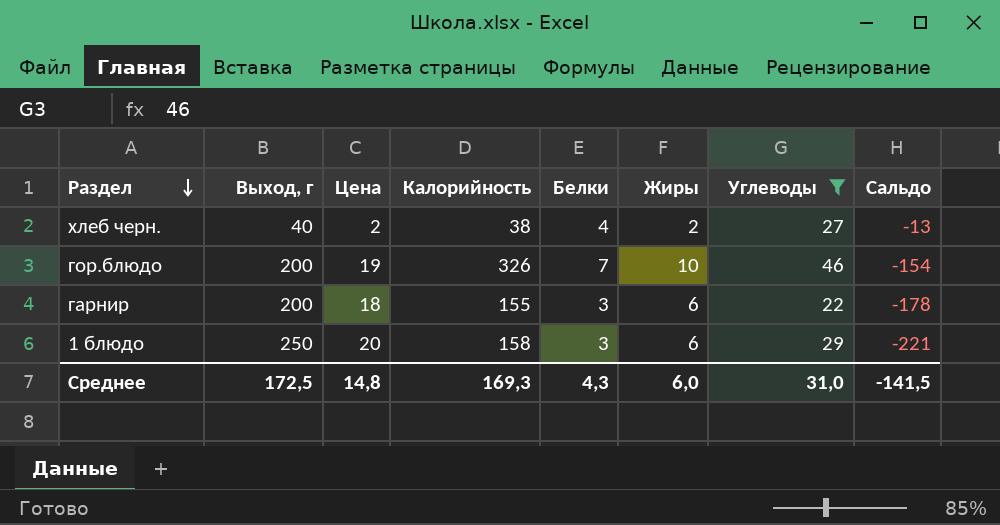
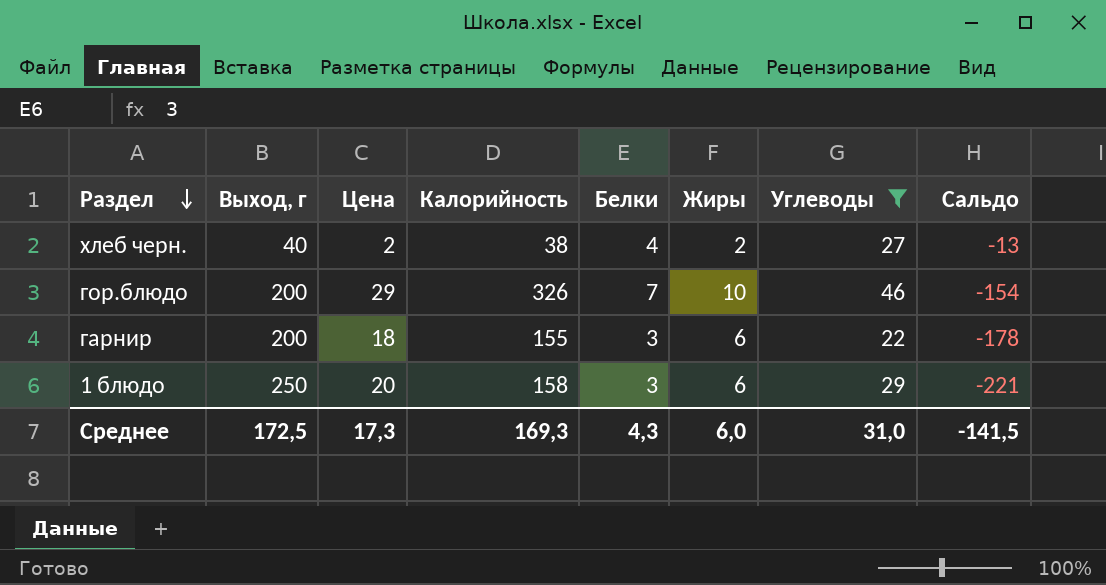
гор.блюдо | Цена: 19 -> 29
Среднее | Цена: 14,8 -> 17,3

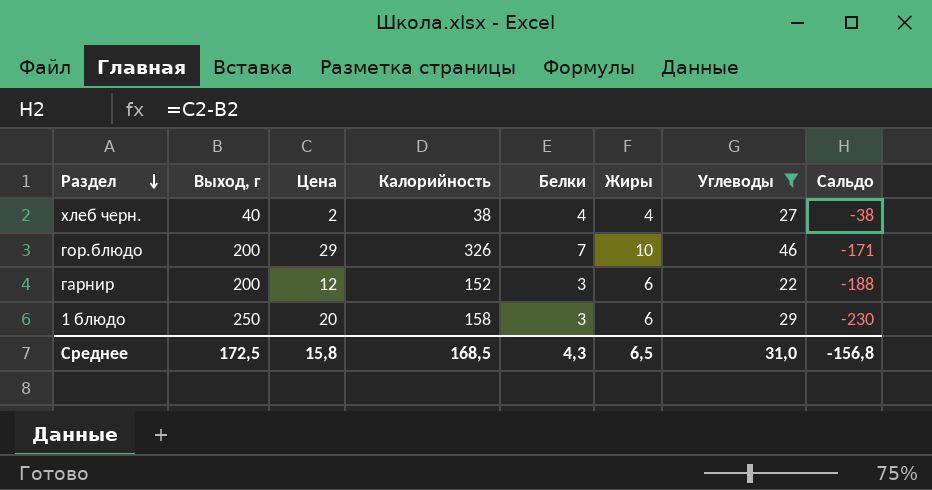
column Сальдо | formula: [Углеводы] - [Выход, г] -> [Цена] - [Выход, г]
хлеб черн. | Жиры: 2 -> 4
гарнир | Цена: 18 -> 12
гарнир | Калорийность: 155 -> 152
Среднее | Цена: 17,3 -> 15,8
Среднее | Калорийность: 169,3 -> 168,5
Среднее | Жиры: 6,0 -> 6,5
Среднее | Сальдо: -141,5 -> -156,8

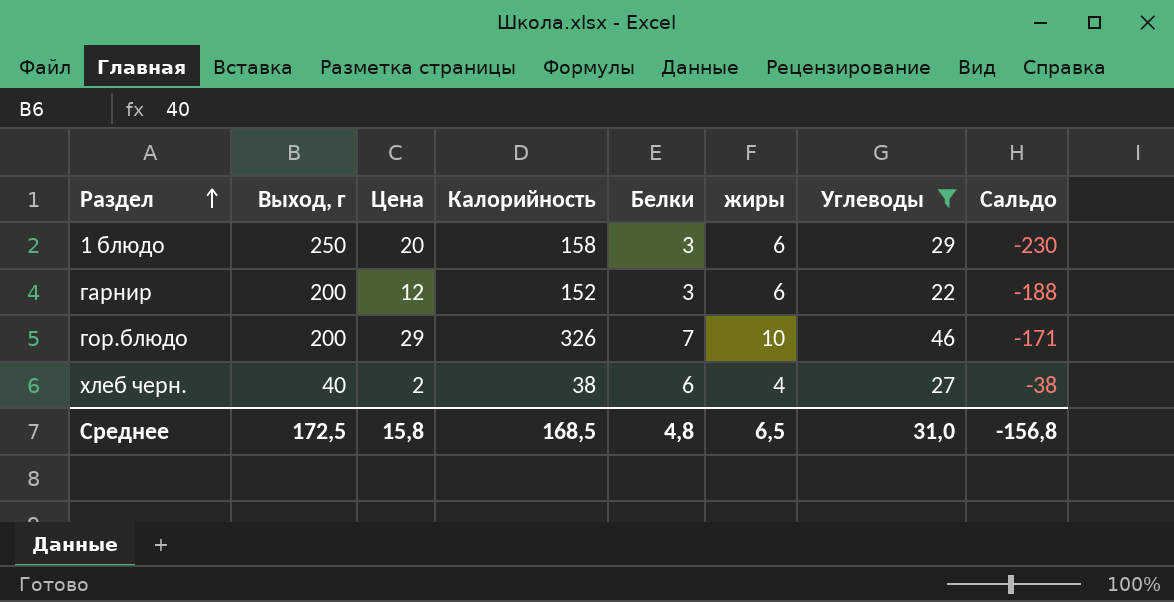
row order: Раздел descending -> Раздел ascending
column name: Жиры -> жиры
хлеб черн. | Белки: 4 -> 6
Среднее | Белки: 4,3 -> 4,8

